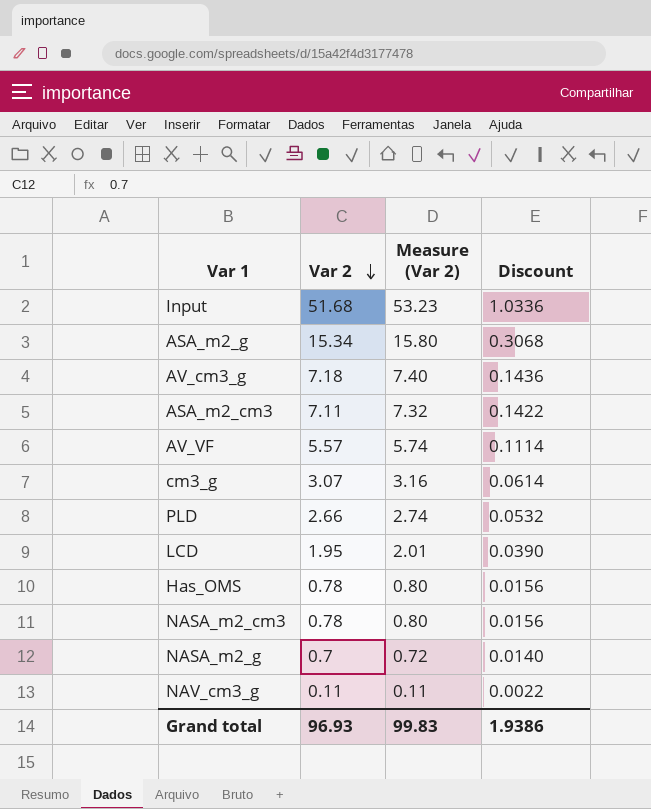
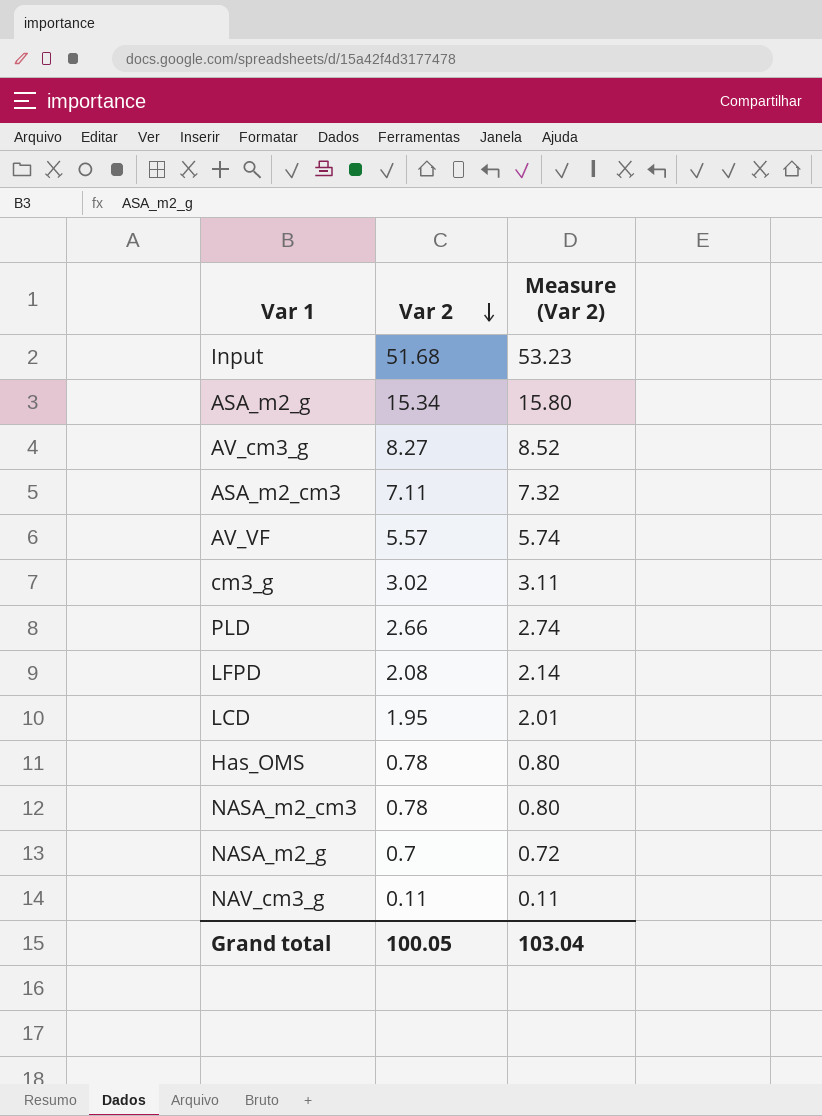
column Discount | formula: [Var 2] * 0.02 -> none
AV_cm3_g | Var 2: 7.18 -> 8.27
AV_cm3_g | Measure (Var 2): 7.40 -> 8.52
cm3_g | Var 2: 3.07 -> 3.02
cm3_g | Measure (Var 2): 3.16 -> 3.11
row LFPD: none -> 2.08 | 2.14
Grand total | Var 2: 96.93 -> 100.05
Grand total | Measure (Var 2): 99.83 -> 103.04

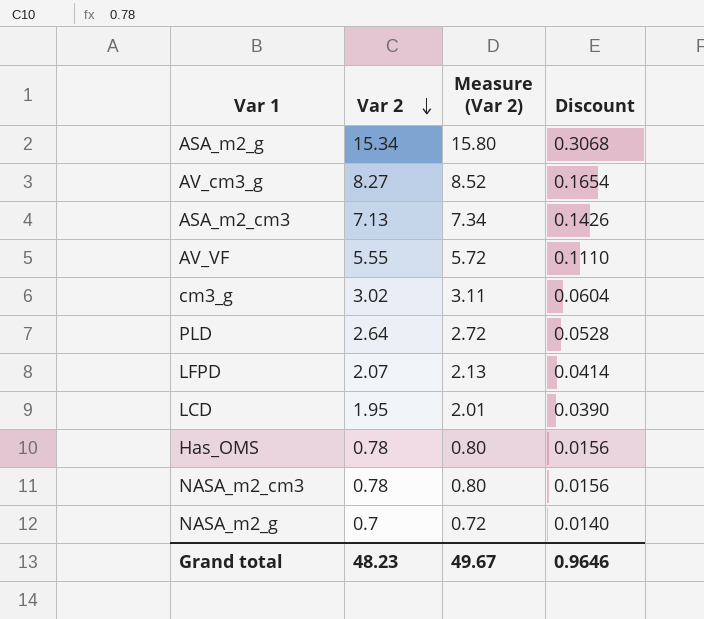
column Discount | formula: none -> [Var 2] * 0.02
row Input: 51.68 | 53.23 -> none
row NAV_cm3_g: 0.11 | 0.11 -> none
ASA_m2_cm3 | Var 2: 7.11 -> 7.13
ASA_m2_cm3 | Measure (Var 2): 7.32 -> 7.34
AV_VF | Var 2: 5.57 -> 5.55
AV_VF | Measure (Var 2): 5.74 -> 5.72
PLD | Var 2: 2.66 -> 2.64
PLD | Measure (Var 2): 2.74 -> 2.72
LFPD | Var 2: 2.08 -> 2.07
LFPD | Measure (Var 2): 2.14 -> 2.13
Grand total | Var 2: 100.05 -> 48.23
Grand total | Measure (Var 2): 103.04 -> 49.67

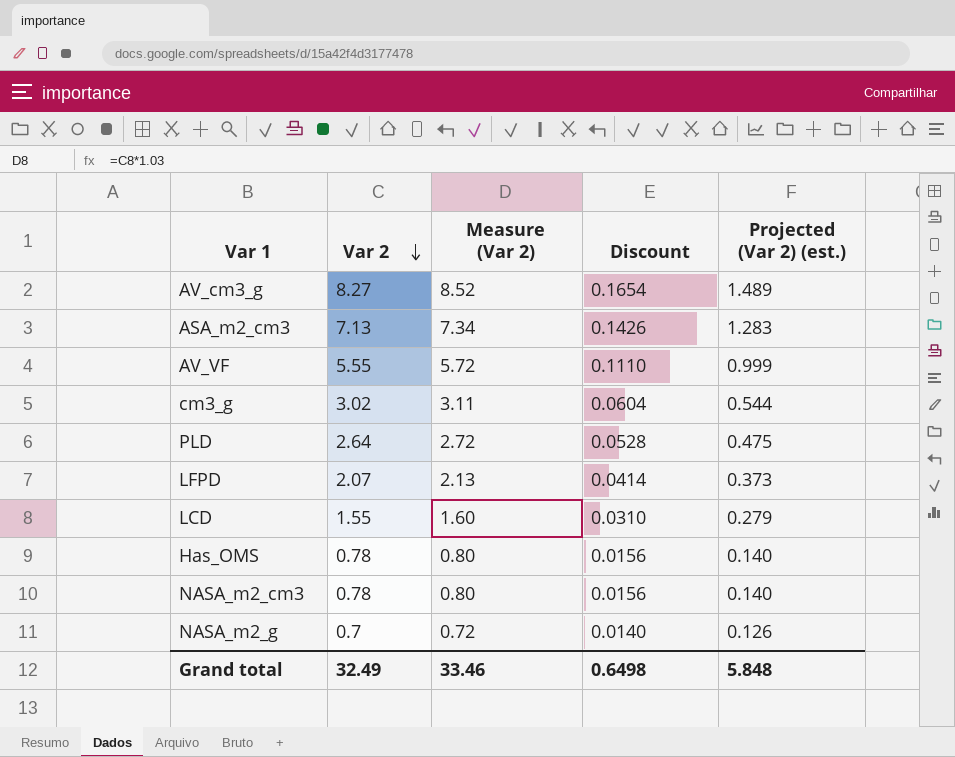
column Projected (Var 2) (est.) | formula: none -> [Var 2] * 0.18
row ASA_m2_g: 15.34 | 15.80 | 0.3068 -> none
LCD | Var 2: 1.95 -> 1.55
LCD | Measure (Var 2): 2.01 -> 1.60
LCD | Discount: 0.0390 -> 0.0310
Grand total | Var 2: 48.23 -> 32.49
Grand total | Measure (Var 2): 49.67 -> 33.46
Grand total | Discount: 0.9646 -> 0.6498

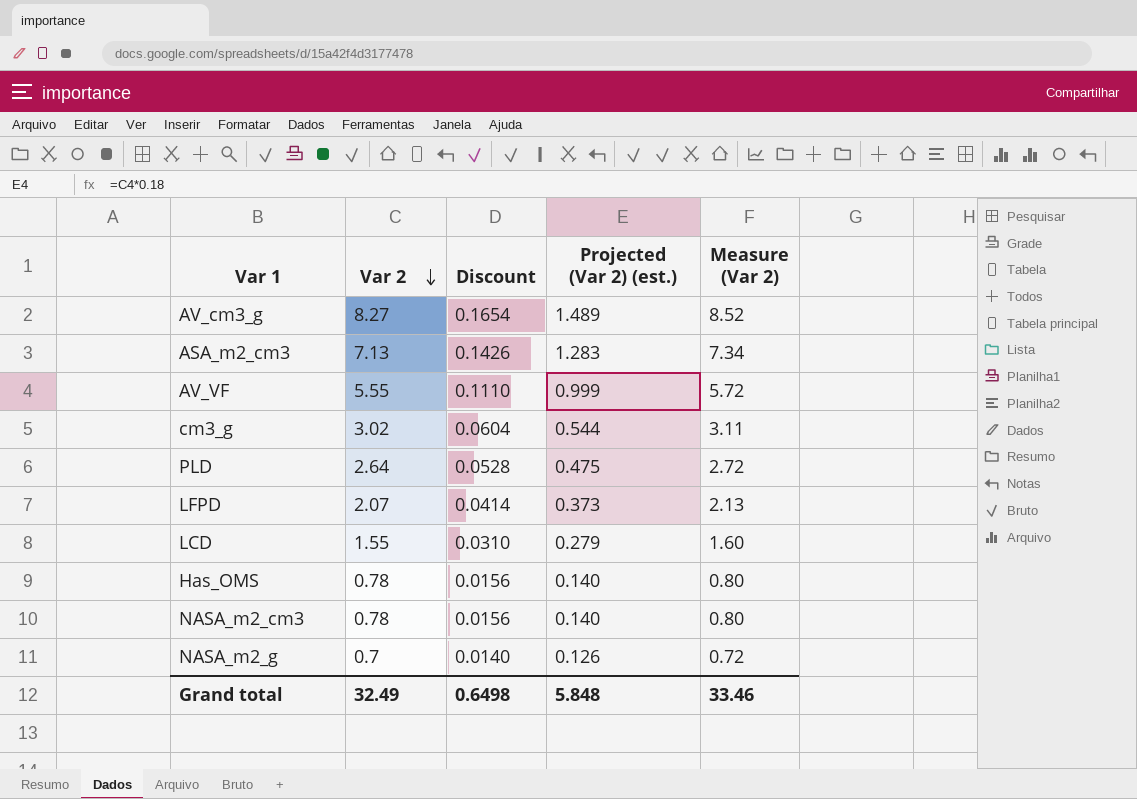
column Measure (Var 2) | position: 3 -> 5

